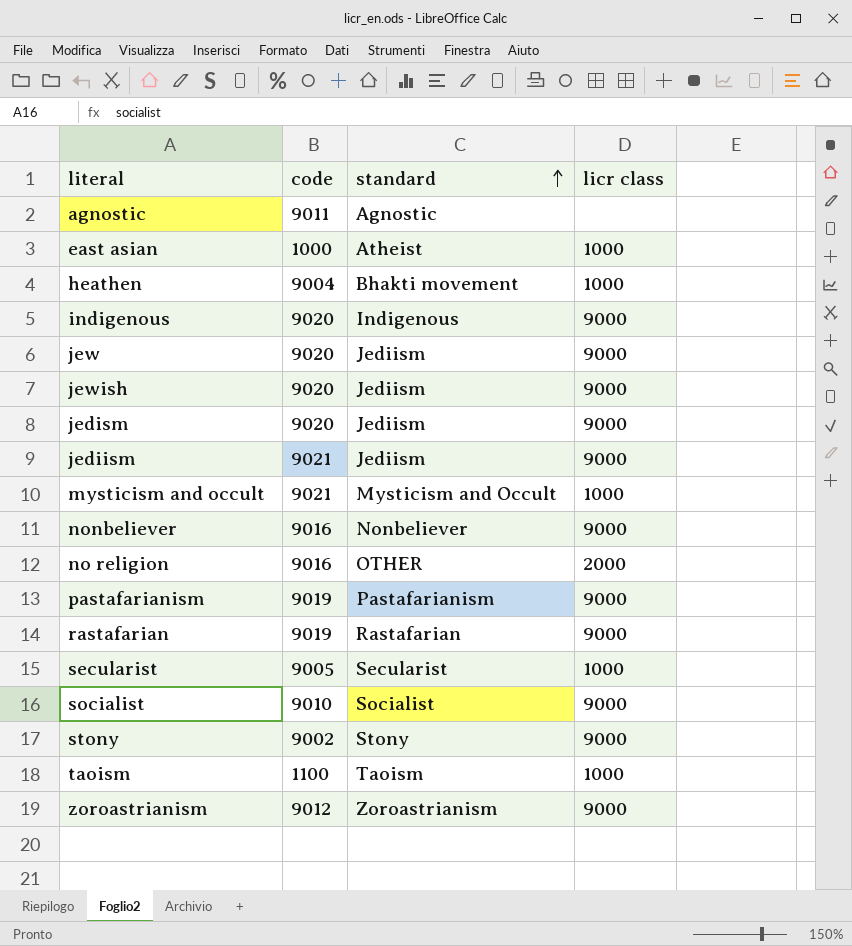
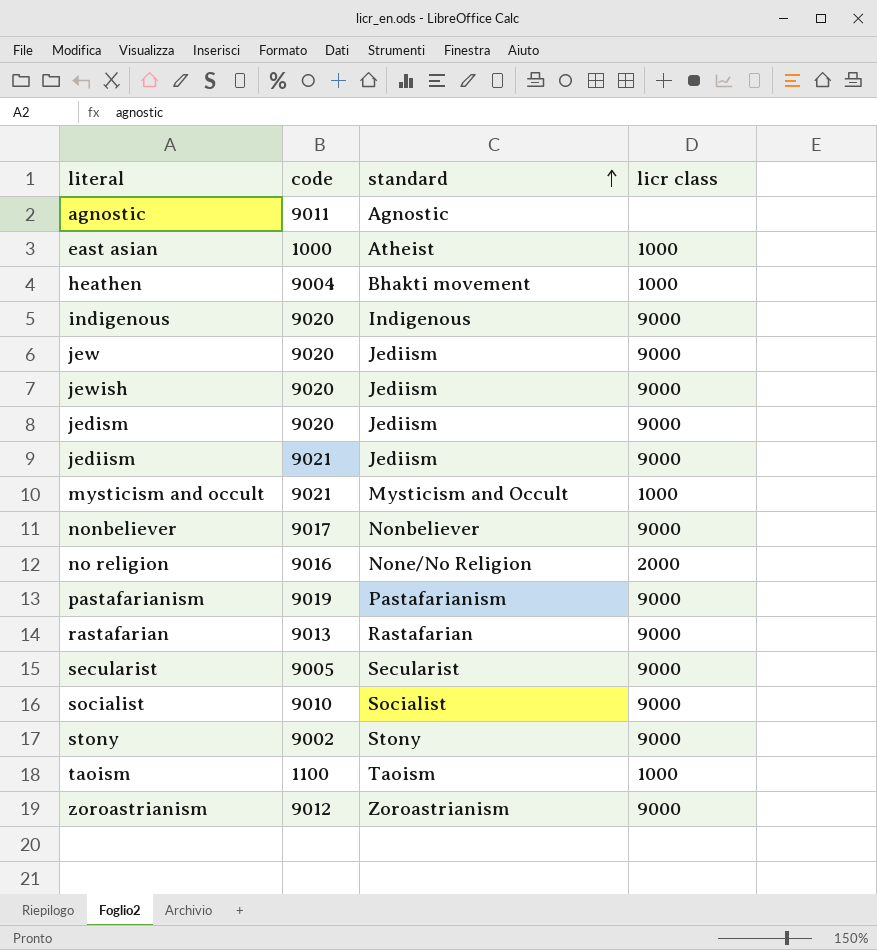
nonbeliever | code: 9016 -> 9017
no religion | standard: OTHER -> None/No Religion
rastafarian | code: 9019 -> 9013
secularist | licr class: 1000 -> 9000

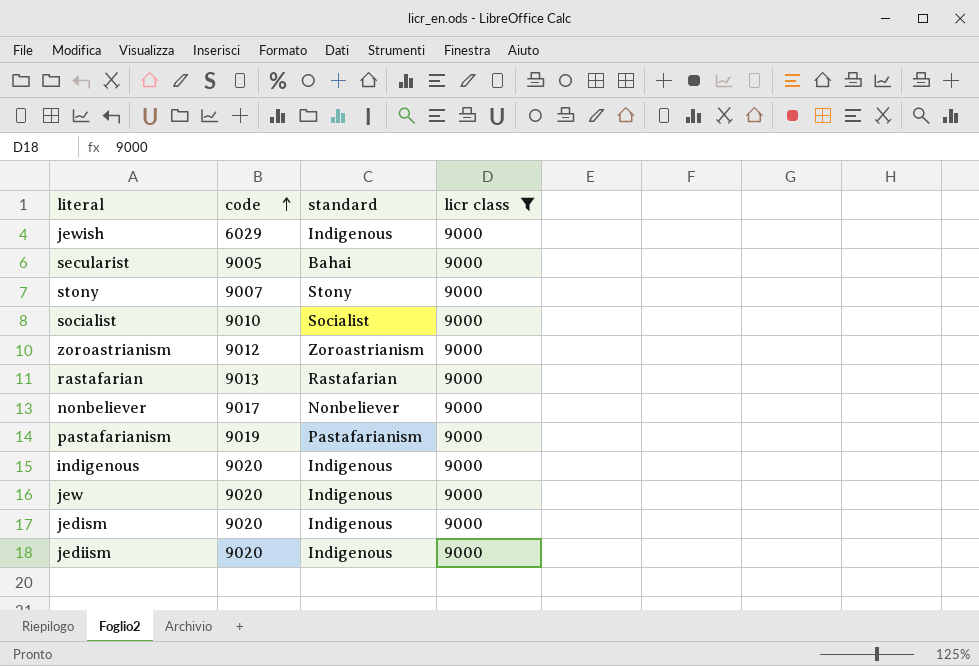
filter: none -> licr class = 9000
row order: standard ascending -> code ascending
jewish | code: 9020 -> 6029
jewish | standard: Jediism -> Indigenous
secularist | standard: Secularist -> Bahai
stony | code: 9002 -> 9007
jew | standard: Jediism -> Indigenous
jedism | standard: Jediism -> Indigenous
jediism | code: 9021 -> 9020
jediism | standard: Jediism -> Indigenous

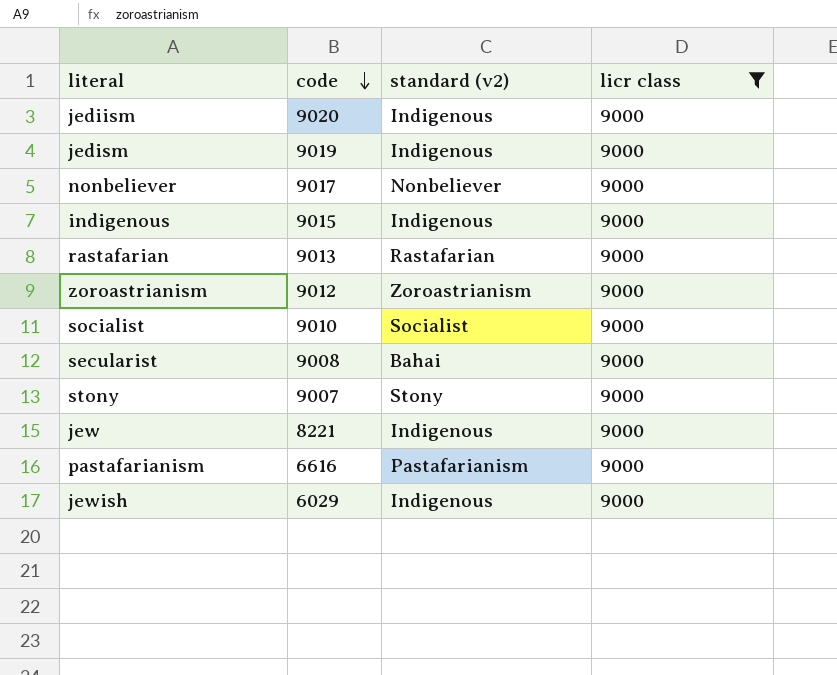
row order: code ascending -> code descending
column name: standard -> standard (v2)
jedism | code: 9020 -> 9019
indigenous | code: 9020 -> 9015
secularist | code: 9005 -> 9008
jew | code: 9020 -> 8221
pastafarianism | code: 9019 -> 6616

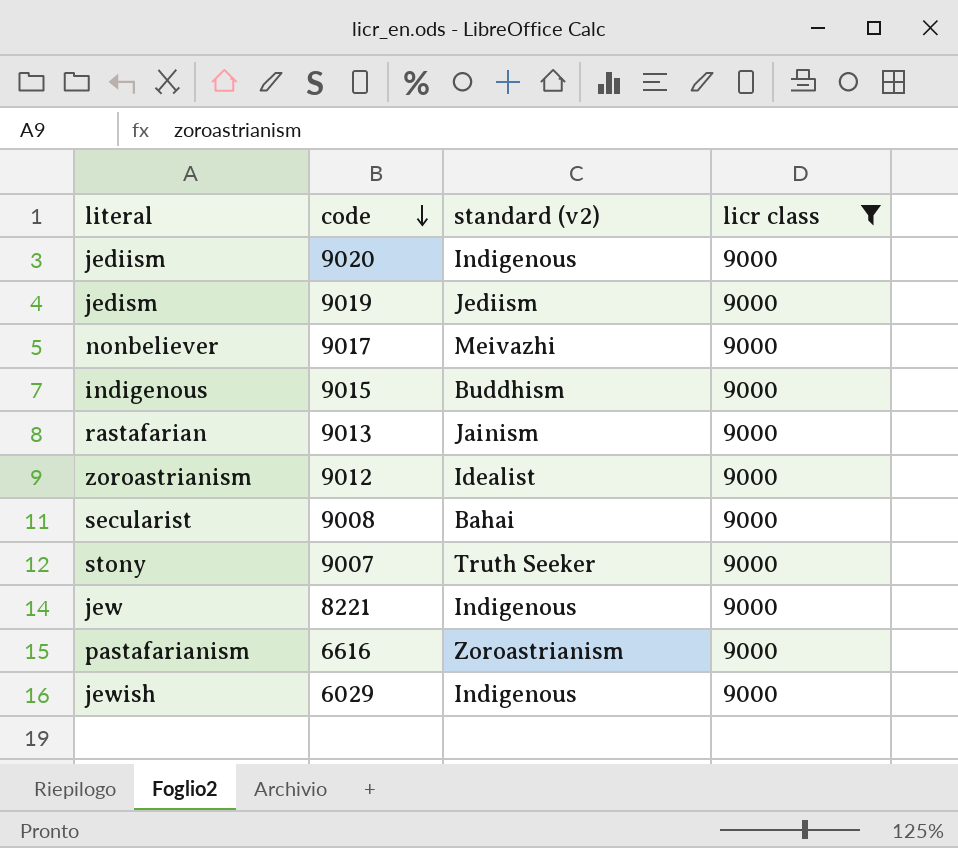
row socialist: 9010 | Socialist | 9000 -> none
jedism | standard (v2): Indigenous -> Jediism
nonbeliever | standard (v2): Nonbeliever -> Meivazhi
indigenous | standard (v2): Indigenous -> Buddhism
rastafarian | standard (v2): Rastafarian -> Jainism
zoroastrianism | standard (v2): Zoroastrianism -> Idealist
stony | standard (v2): Stony -> Truth Seeker
pastafarianism | standard (v2): Pastafarianism -> Zoroastrianism

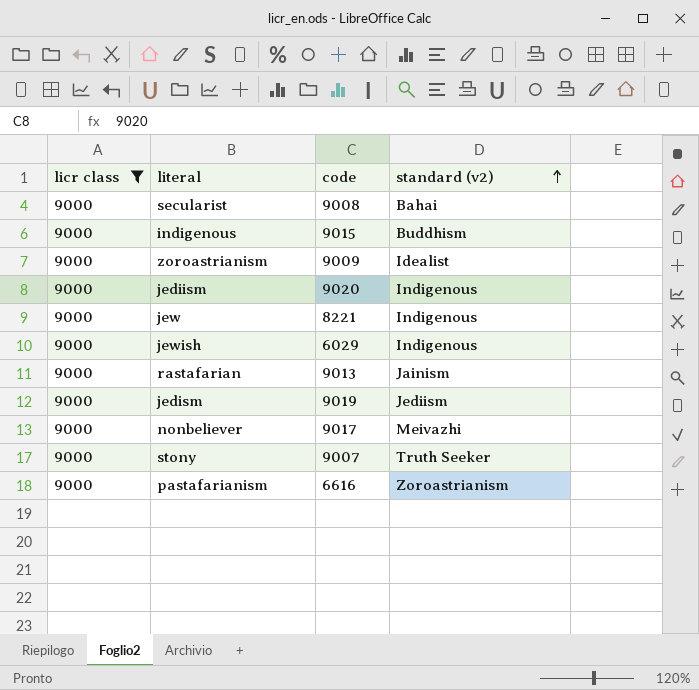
row order: code descending -> standard (v2) ascending
column licr class | position: 4 -> 1
zoroastrianism | code: 9012 -> 9009

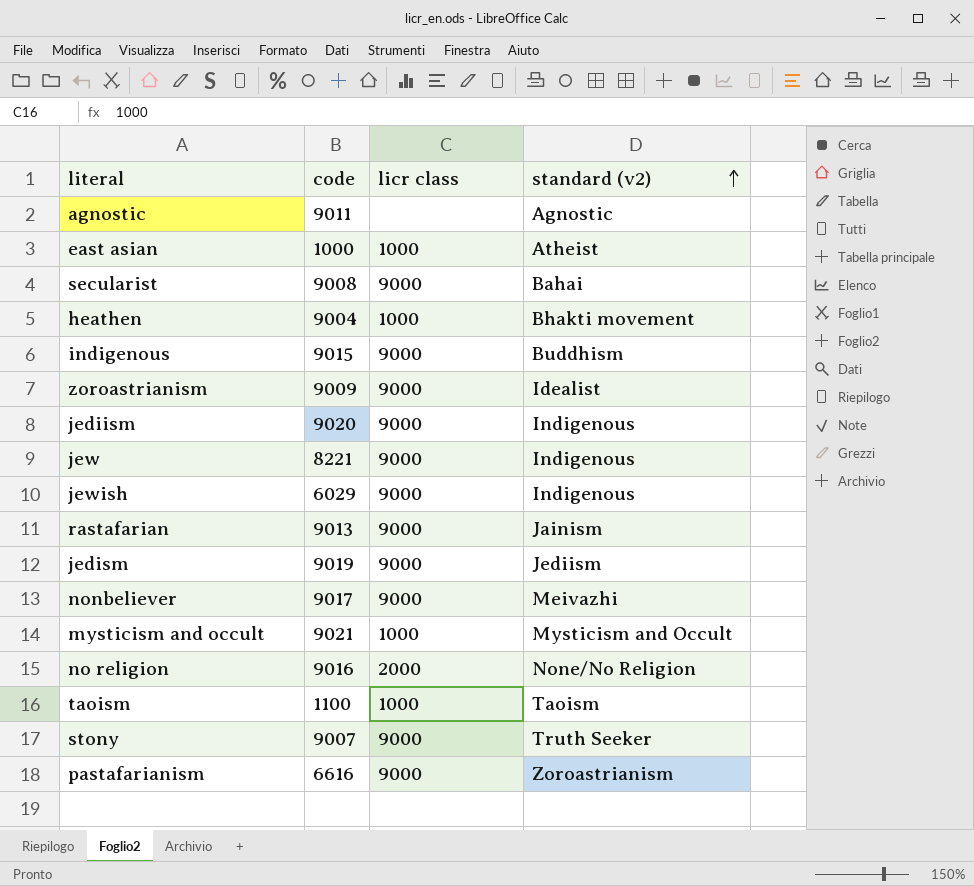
filter: licr class = 9000 -> none
column licr class | position: 1 -> 3

